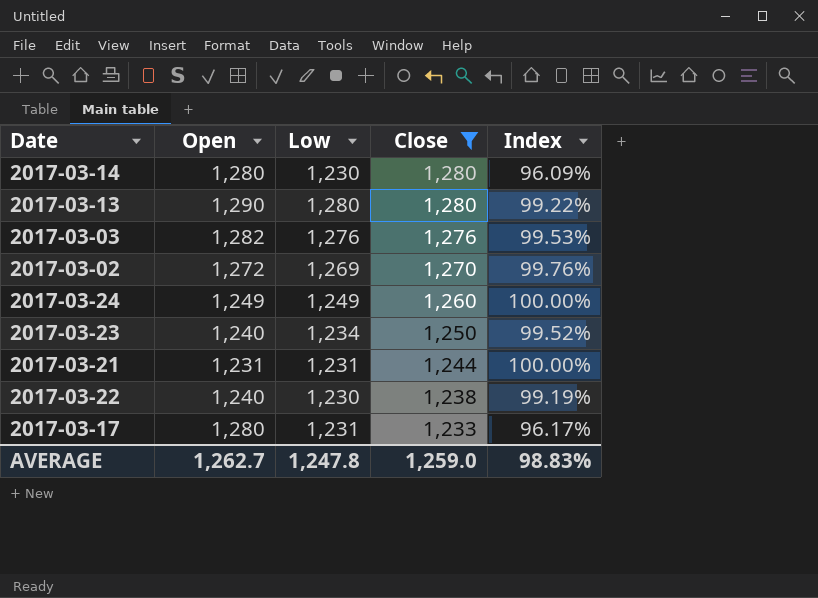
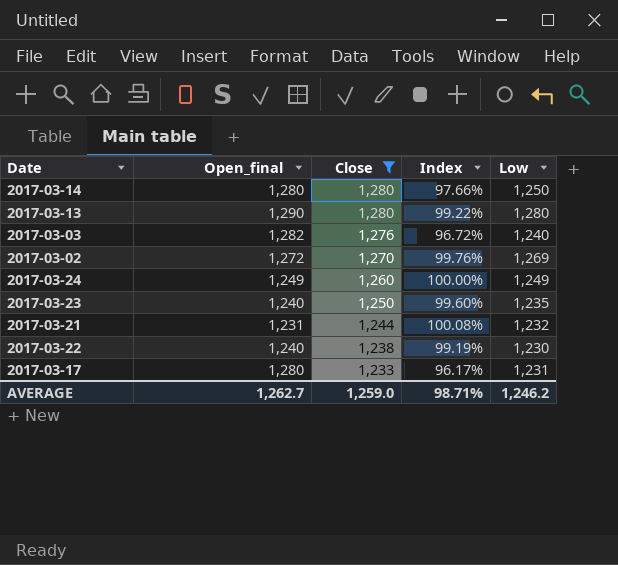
column name: Open -> Open_final
column Low | position: 3 -> 5
2017-03-14 | Index: 96.09% -> 97.66%
2017-03-14 | Low: 1,230 -> 1,250
2017-03-03 | Index: 99.53% -> 96.72%
2017-03-03 | Low: 1,276 -> 1,240
2017-03-23 | Index: 99.52% -> 99.60%
2017-03-23 | Low: 1,234 -> 1,235
2017-03-21 | Index: 100.00% -> 100.08%
2017-03-21 | Low: 1,231 -> 1,232
AVERAGE | Index: 98.83% -> 98.71%
AVERAGE | Low: 1,247.8 -> 1,246.2

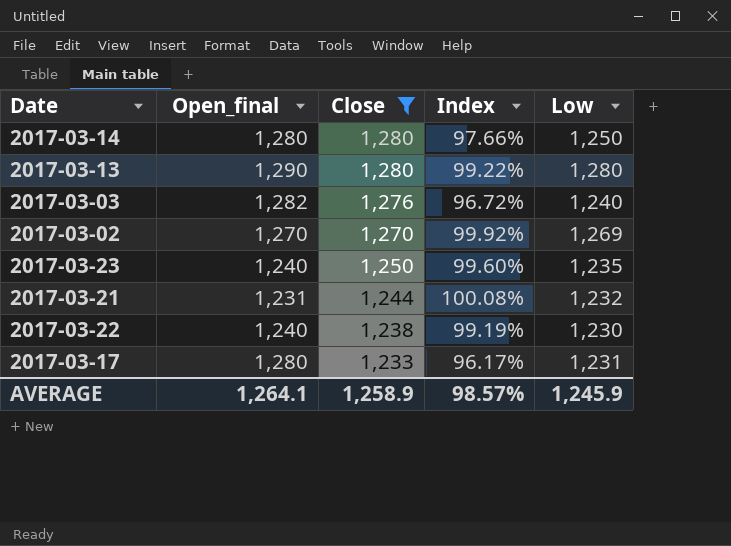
row 2017-03-24: 1,249 | 1,260 | 100.00% | 1,249 -> none
2017-03-02 | Open_final: 1,272 -> 1,270
2017-03-02 | Index: 99.76% -> 99.92%
AVERAGE | Open_final: 1,262.7 -> 1,264.1
AVERAGE | Close: 1,259.0 -> 1,258.9
AVERAGE | Index: 98.71% -> 98.57%
AVERAGE | Low: 1,246.2 -> 1,245.9

